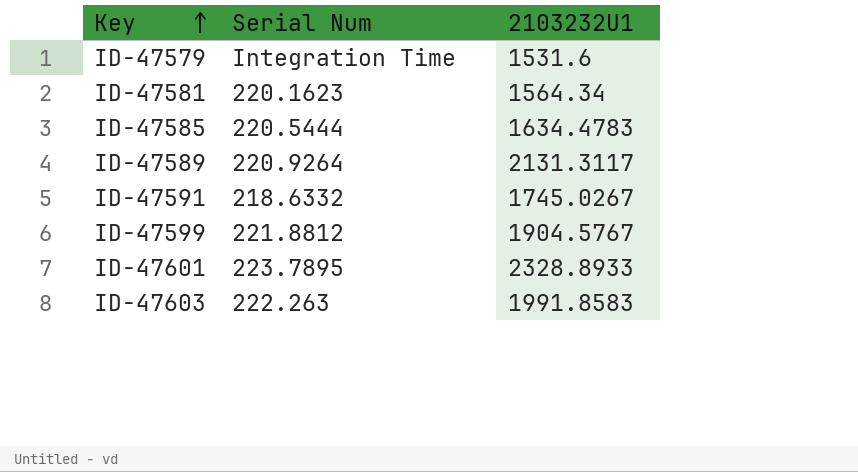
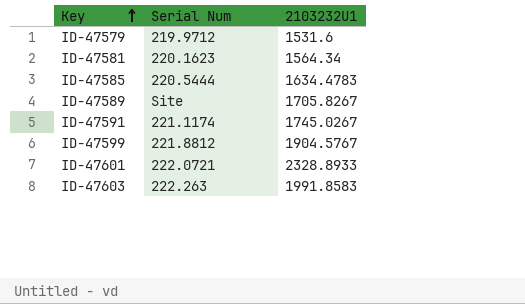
ID-47579 | Serial Num: Integration Time -> 219.9712
ID-47589 | Serial Num: 220.9264 -> Site
ID-47589 | 2103232U1: 2131.3117 -> 1705.8267
ID-47591 | Serial Num: 218.6332 -> 221.1174
ID-47601 | Serial Num: 223.7895 -> 222.0721

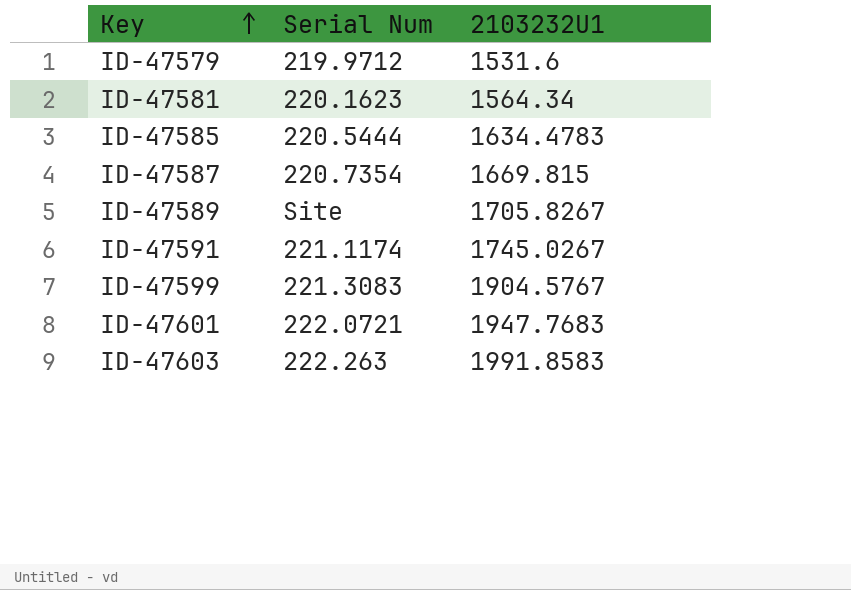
row ID-47587: none -> 220.7354 | 1669.815
ID-47599 | Serial Num: 221.8812 -> 221.3083
ID-47601 | 2103232U1: 2328.8933 -> 1947.7683

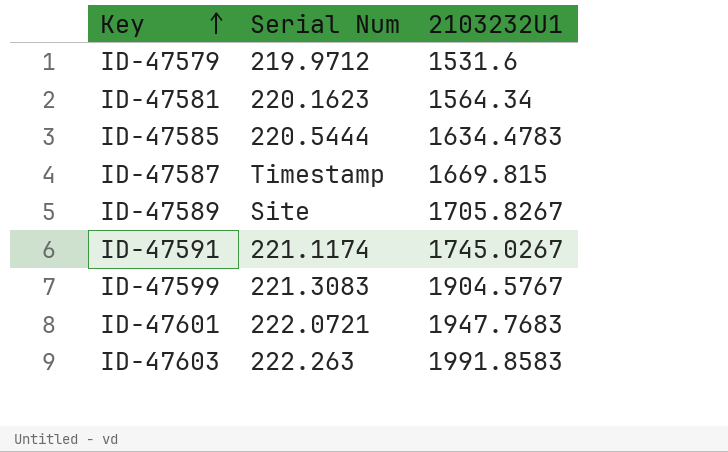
ID-47587 | Serial Num: 220.7354 -> Timestamp

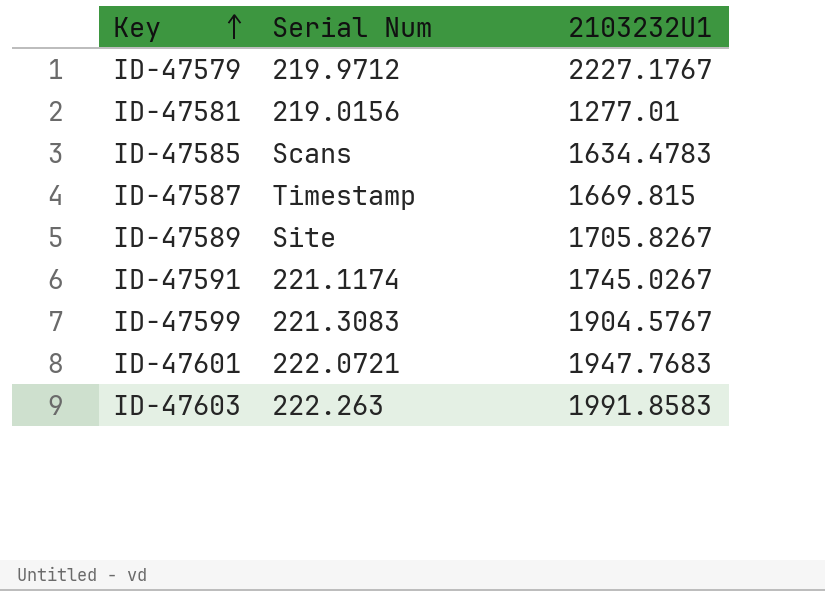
ID-47579 | 2103232U1: 1531.6 -> 2227.1767
ID-47581 | Serial Num: 220.1623 -> 219.0156
ID-47581 | 2103232U1: 1564.34 -> 1277.01
ID-47585 | Serial Num: 220.5444 -> Scans

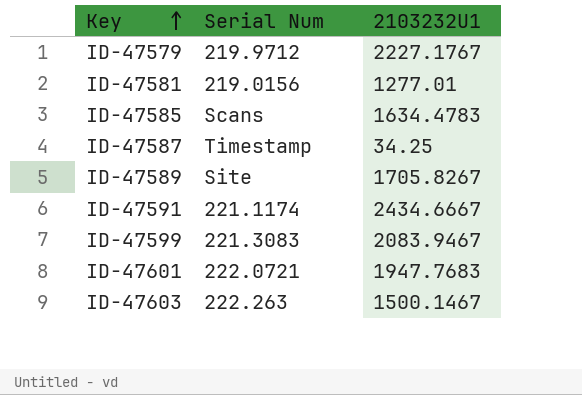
ID-47587 | 2103232U1: 1669.815 -> 34.25
ID-47591 | 2103232U1: 1745.0267 -> 2434.6667
ID-47599 | 2103232U1: 1904.5767 -> 2083.9467
ID-47603 | 2103232U1: 1991.8583 -> 1500.1467

